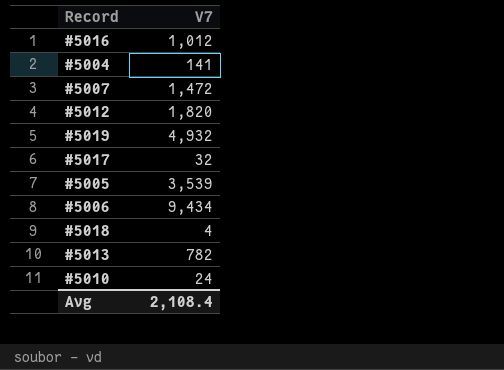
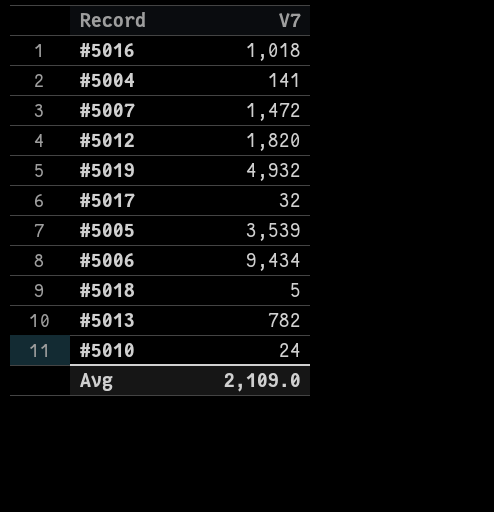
#5016 | V7: 1,012 -> 1,018
#5018 | V7: 4 -> 5
Avg | V7: 2,108.4 -> 2,109.0

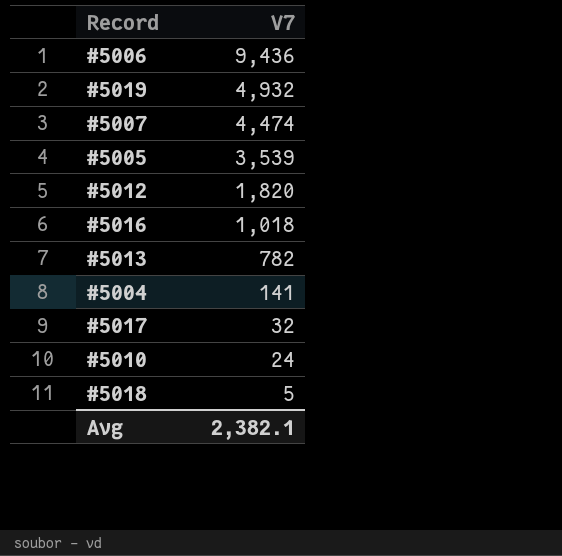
row order: none -> V7 descending
#5006 | V7: 9,434 -> 9,436
#5007 | V7: 1,472 -> 4,474
Avg | V7: 2,109.0 -> 2,382.1

